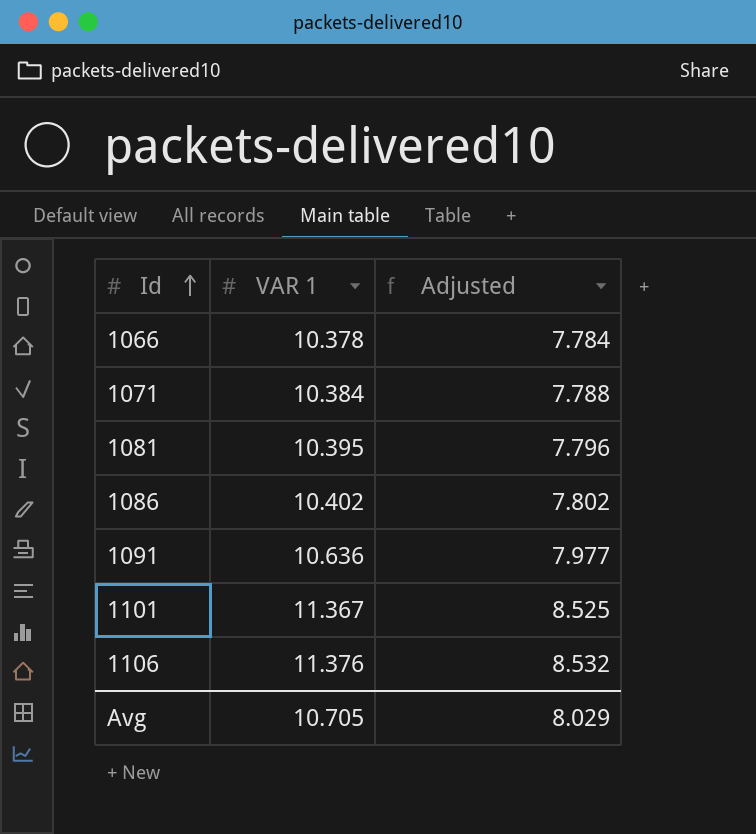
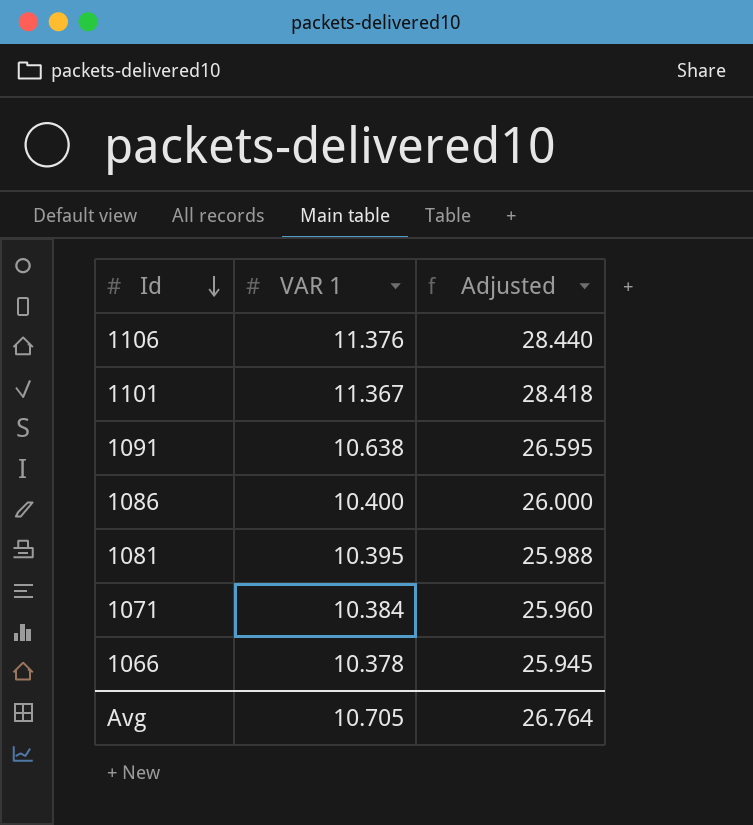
row order: Id ascending -> Id descending
column Adjusted | formula: [VAR 1] * 0.75 -> [VAR 1] * 2.5
1091 | VAR 1: 10.636 -> 10.638
1086 | VAR 1: 10.402 -> 10.400
Avg | Adjusted: 8.029 -> 26.764

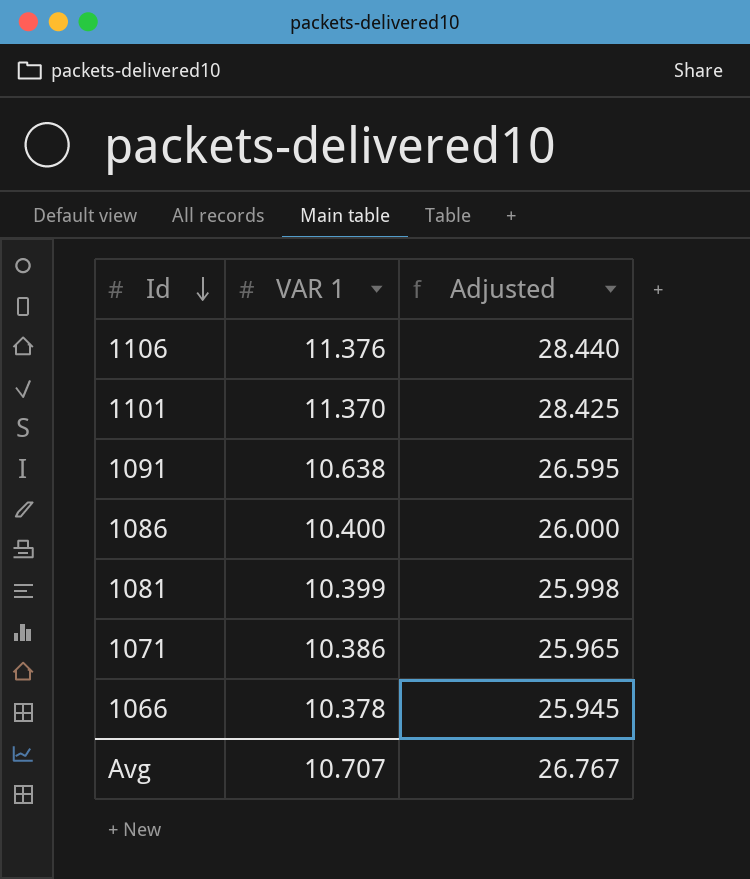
1101 | VAR 1: 11.367 -> 11.370
1101 | Adjusted: 28.418 -> 28.425
1081 | VAR 1: 10.395 -> 10.399
1081 | Adjusted: 25.988 -> 25.998
1071 | VAR 1: 10.384 -> 10.386
1071 | Adjusted: 25.960 -> 25.965
Avg | VAR 1: 10.705 -> 10.707
Avg | Adjusted: 26.764 -> 26.767

